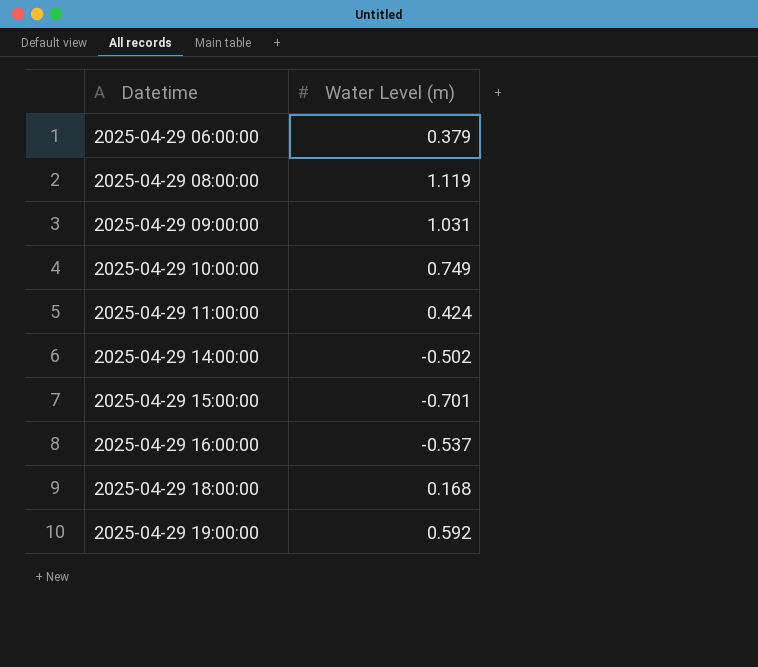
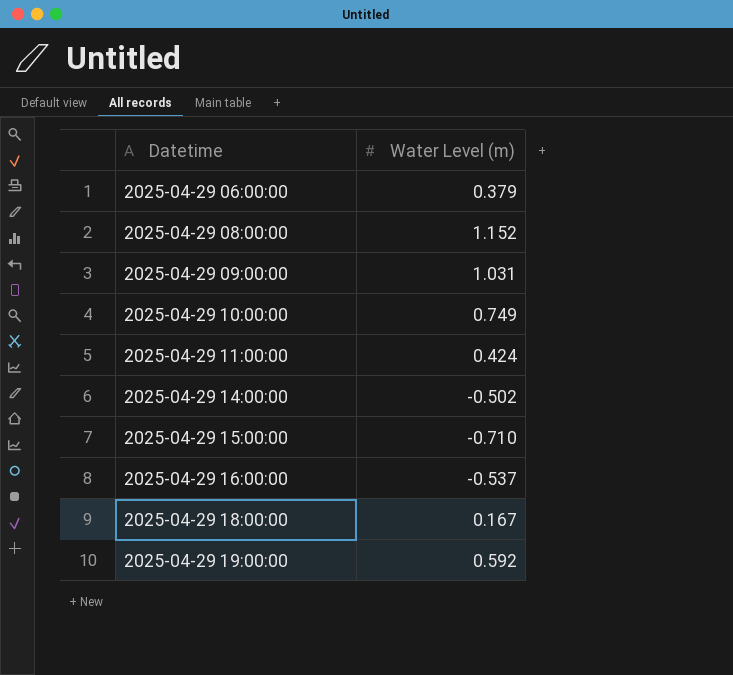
2025-04-29 08:00:00 | Water Level (m): 1.119 -> 1.152
2025-04-29 15:00:00 | Water Level (m): -0.701 -> -0.710
2025-04-29 18:00:00 | Water Level (m): 0.168 -> 0.167

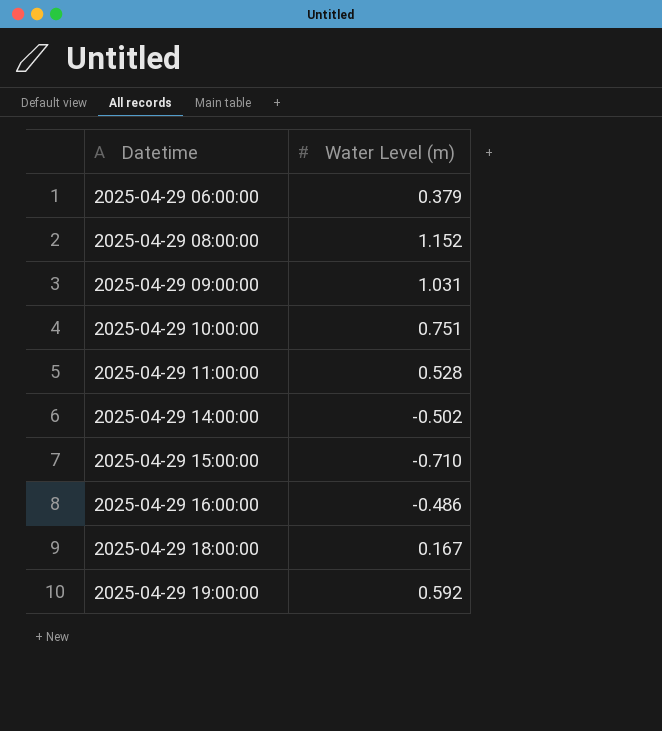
2025-04-29 10:00:00 | Water Level (m): 0.749 -> 0.751
2025-04-29 11:00:00 | Water Level (m): 0.424 -> 0.528
2025-04-29 16:00:00 | Water Level (m): -0.537 -> -0.486

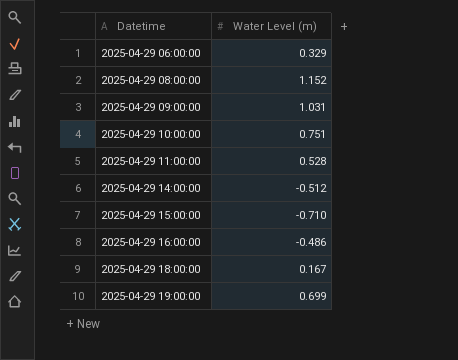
2025-04-29 06:00:00 | Water Level (m): 0.379 -> 0.329
2025-04-29 14:00:00 | Water Level (m): -0.502 -> -0.512
2025-04-29 19:00:00 | Water Level (m): 0.592 -> 0.699

